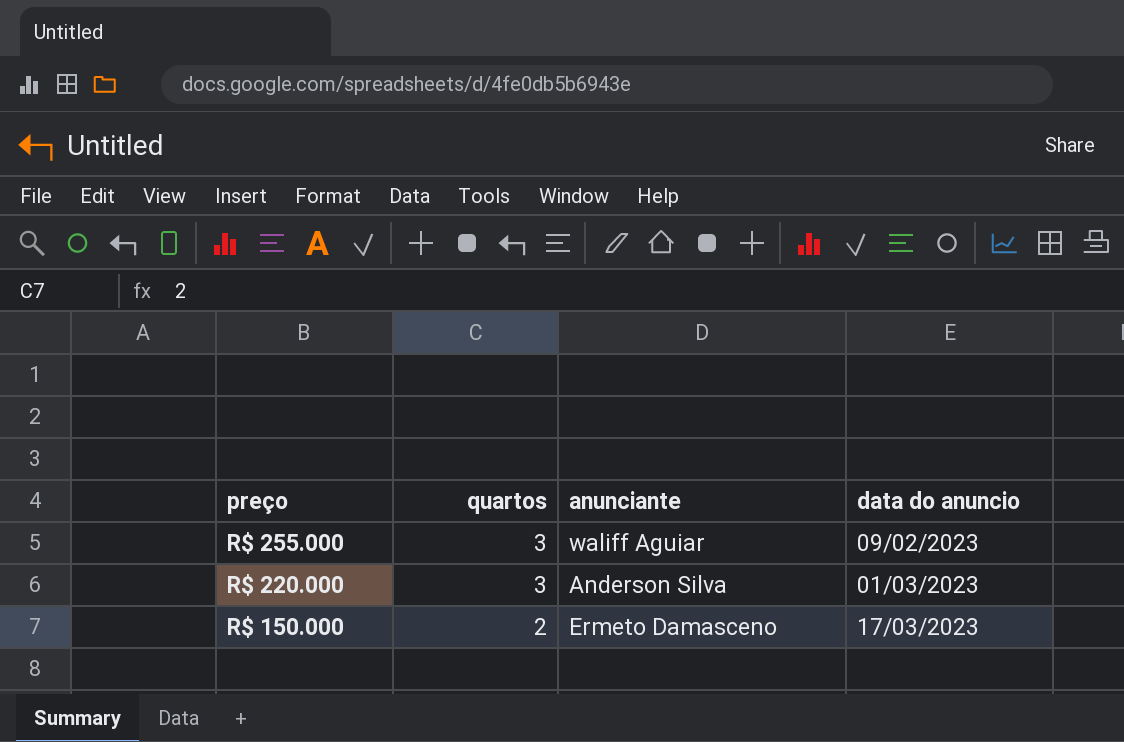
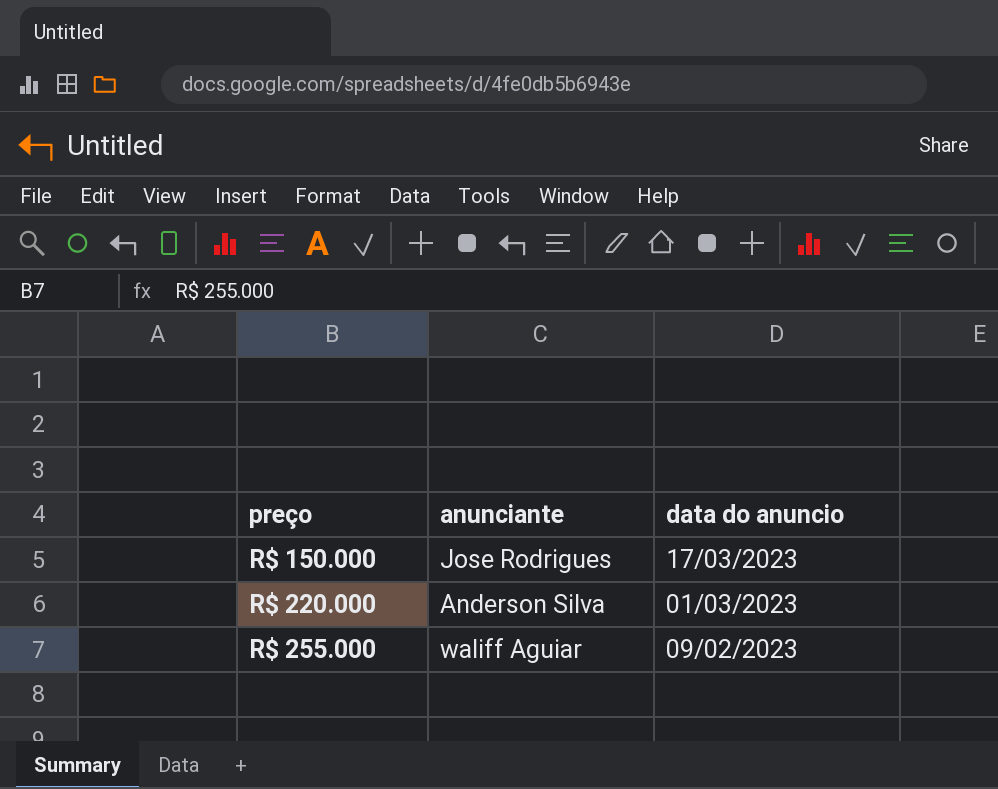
row order: preço descending -> preço ascending
column quartos | position: 2 -> none
R$ 150.000 | anunciante: Ermeto Damasceno -> Jose Rodrigues

